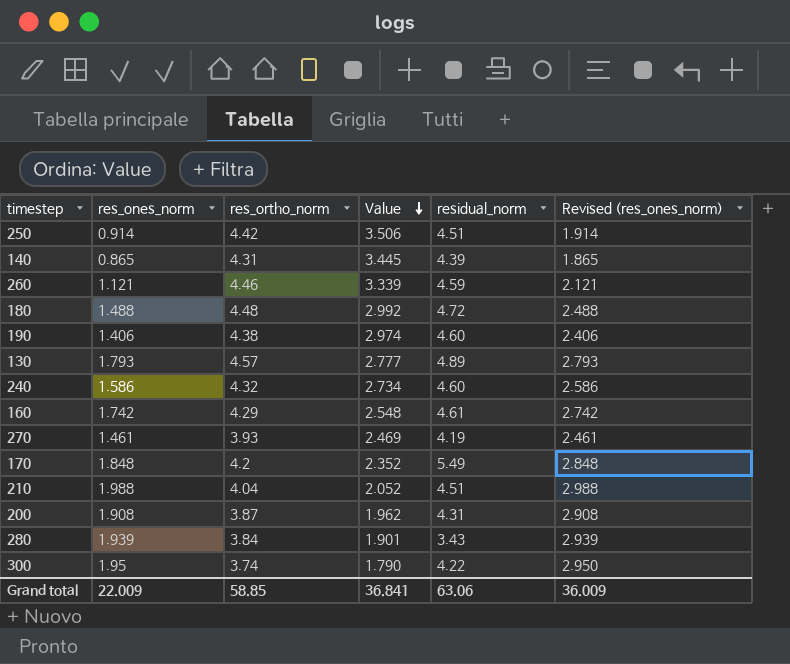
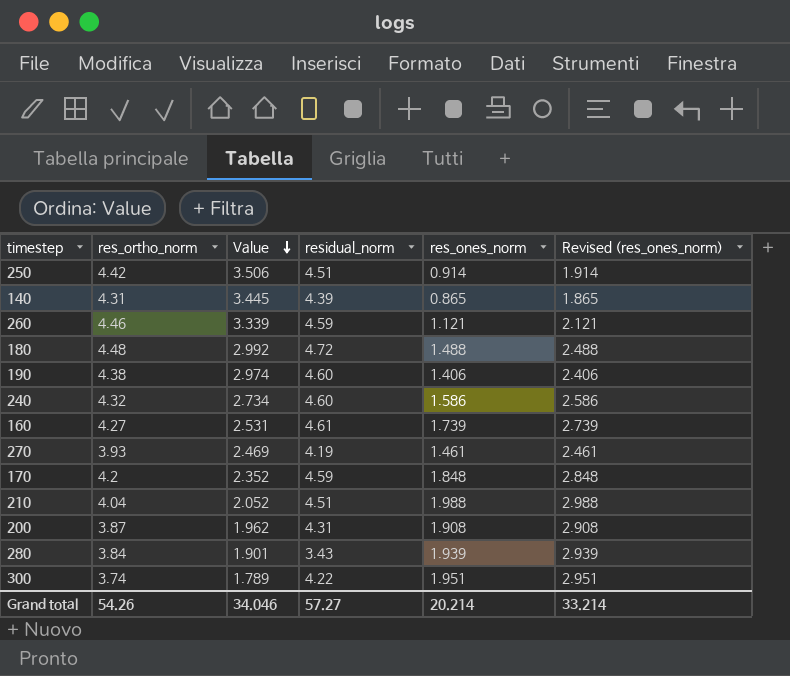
column res_ones_norm | position: 2 -> 5
row 130: 1.793 | 4.57 | 2.777 | 4.89 | 2.793 -> none
160 | res_ortho_norm: 4.29 -> 4.27
160 | Value: 2.548 -> 2.531
160 | res_ones_norm: 1.742 -> 1.739
160 | Revised (res_ones_norm): 2.742 -> 2.739
170 | residual_norm: 5.49 -> 4.59
300 | Value: 1.790 -> 1.789
300 | res_ones_norm: 1.95 -> 1.951
300 | Revised (res_ones_norm): 2.950 -> 2.951
Grand total | res_ortho_norm: 58.85 -> 54.26
Grand total | Value: 36.841 -> 34.046
Grand total | residual_norm: 63.06 -> 57.27
Grand total | res_ones_norm: 22.009 -> 20.214
Grand total | Revised (res_ones_norm): 36.009 -> 33.214

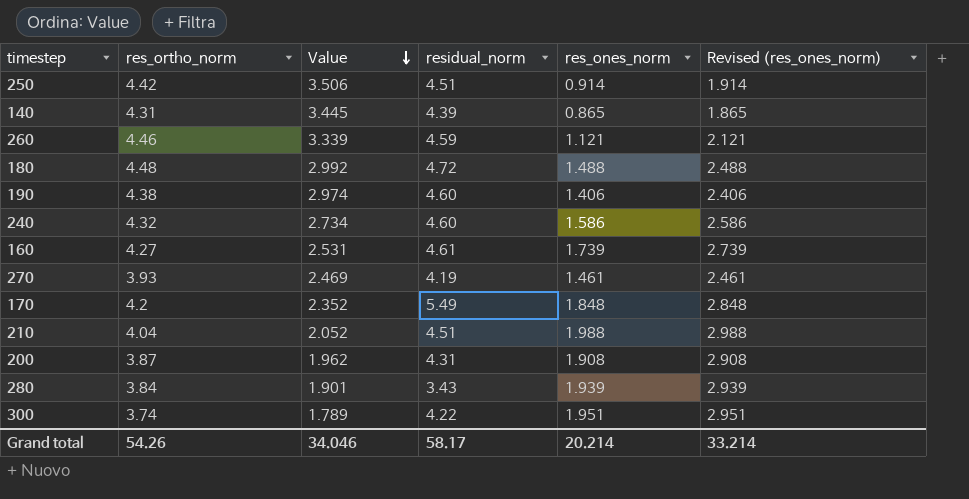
170 | residual_norm: 4.59 -> 5.49
Grand total | residual_norm: 57.27 -> 58.17

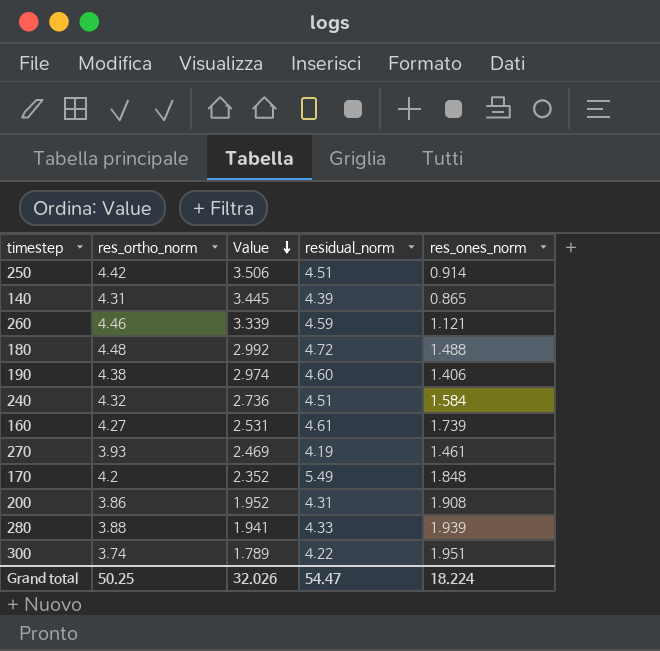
column Revised (res_ones_norm) | formula: [res_ones_norm] + 1 -> none
row 210: 4.04 | 2.052 | 4.51 | 1.988 | 2.988 -> none
240 | Value: 2.734 -> 2.736
240 | residual_norm: 4.60 -> 4.51
240 | res_ones_norm: 1.586 -> 1.584
200 | res_ortho_norm: 3.87 -> 3.86
200 | Value: 1.962 -> 1.952
280 | res_ortho_norm: 3.84 -> 3.88
280 | Value: 1.901 -> 1.941
280 | residual_norm: 3.43 -> 4.33
Grand total | res_ortho_norm: 54.26 -> 50.25
Grand total | Value: 34.046 -> 32.026
Grand total | residual_norm: 58.17 -> 54.47
Grand total | res_ones_norm: 20.214 -> 18.224

